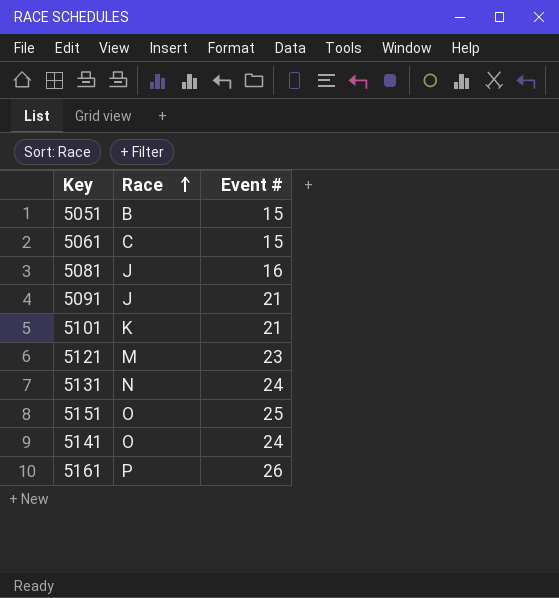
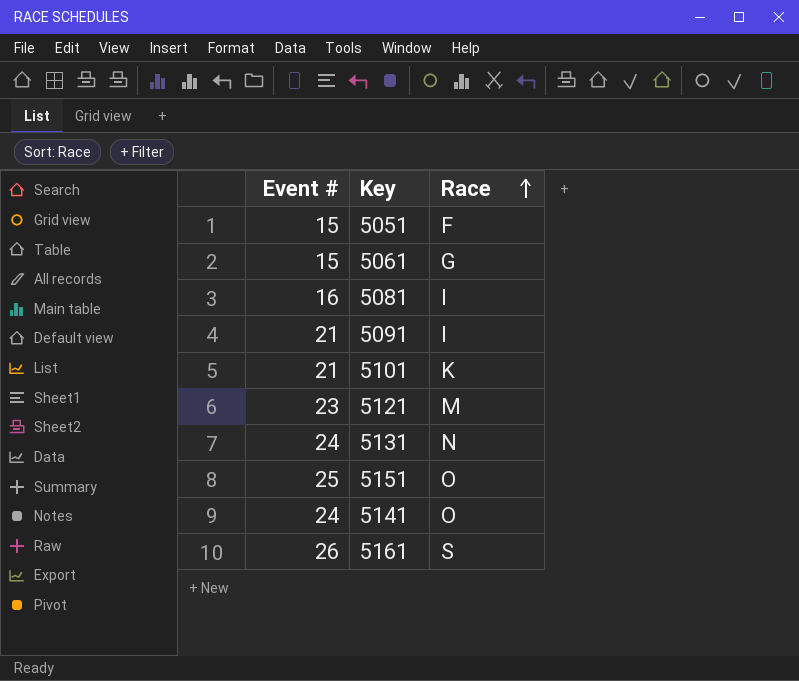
column Event # | position: 3 -> 1
5051 | Race: B -> F
5061 | Race: C -> G
5081 | Race: J -> I
5091 | Race: J -> I
5161 | Race: P -> S

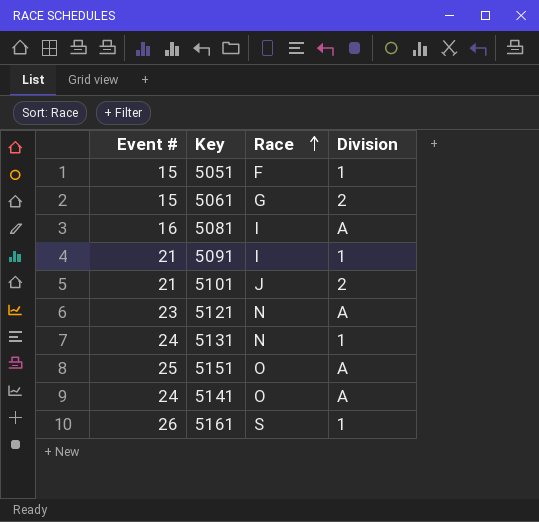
column Division | position: none -> 4
5101 | Race: K -> J
5121 | Race: M -> N

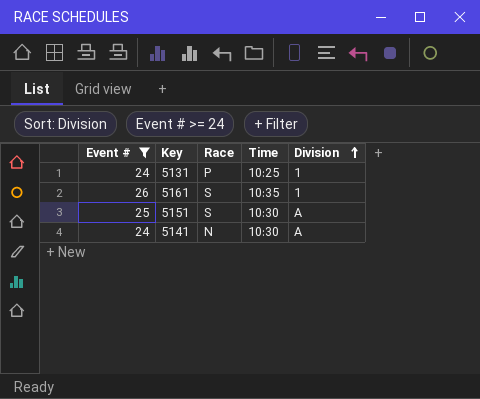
filter: none -> Event # >= 24
row order: Race ascending -> Division ascending
column Time | position: none -> 4
5131 | Race: N -> P
5151 | Race: O -> S
5141 | Race: O -> N

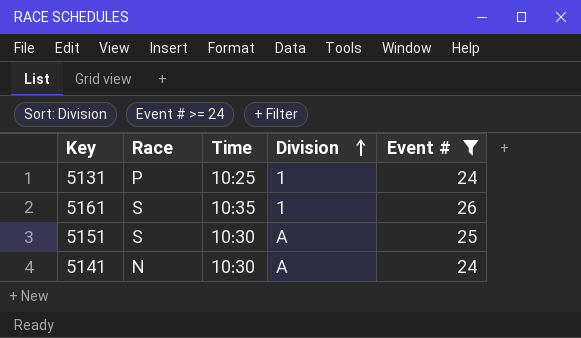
column Event # | position: 1 -> 5

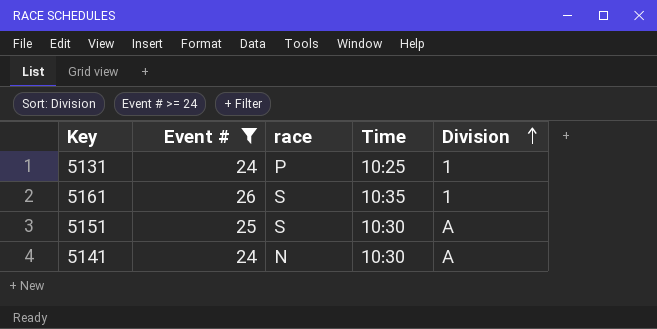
column Event # | position: 5 -> 2
column name: Race -> race

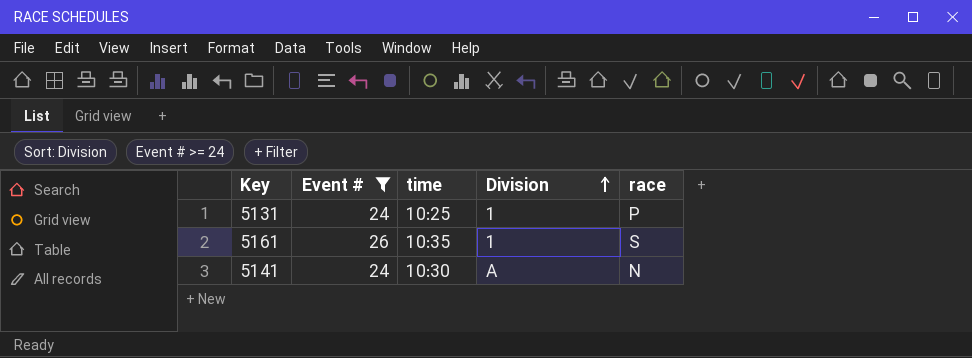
column name: Time -> time
column race | position: 3 -> 5
row 5151: 25 | S | 10:30 | A -> none

